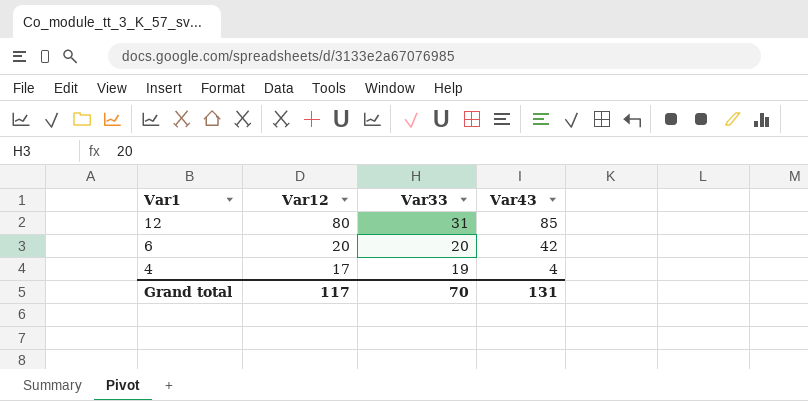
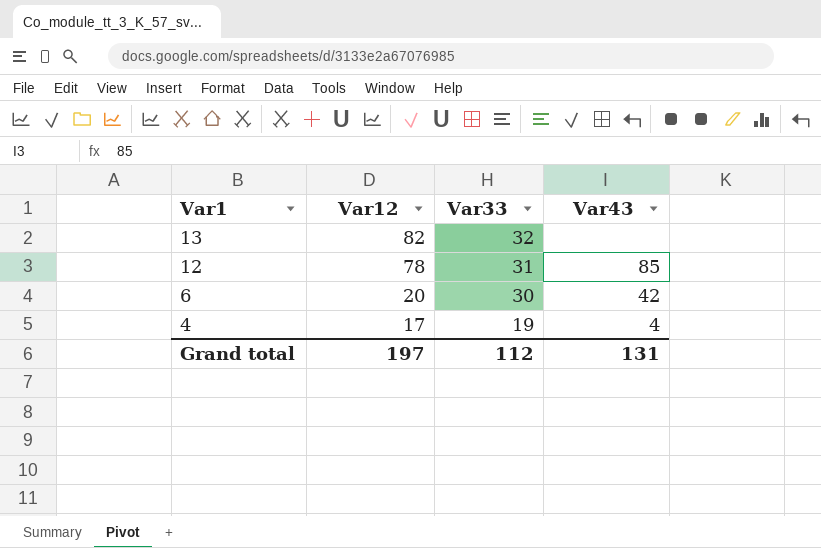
row 13: none -> 82 | 32 | none
12 | Var12: 80 -> 78
6 | Var33: 20 -> 30
Grand total | Var12: 117 -> 197
Grand total | Var33: 70 -> 112

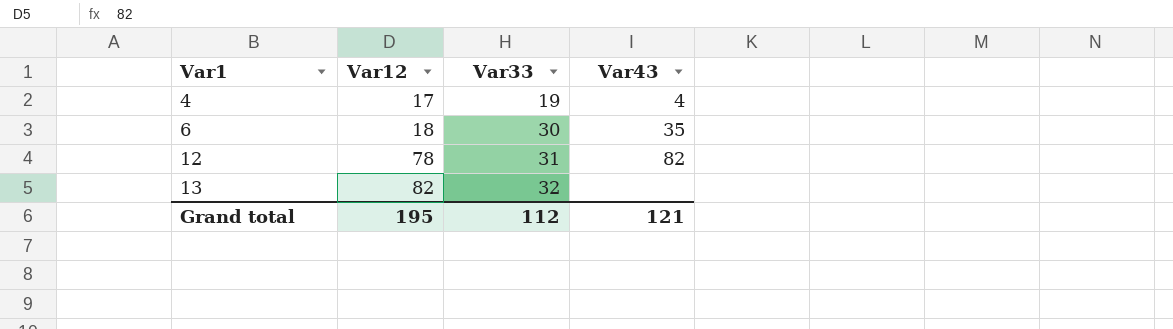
row order: Var1 descending -> Var1 ascending
6 | Var12: 20 -> 18
6 | Var43: 42 -> 35
12 | Var43: 85 -> 82
Grand total | Var12: 197 -> 195
Grand total | Var43: 131 -> 121

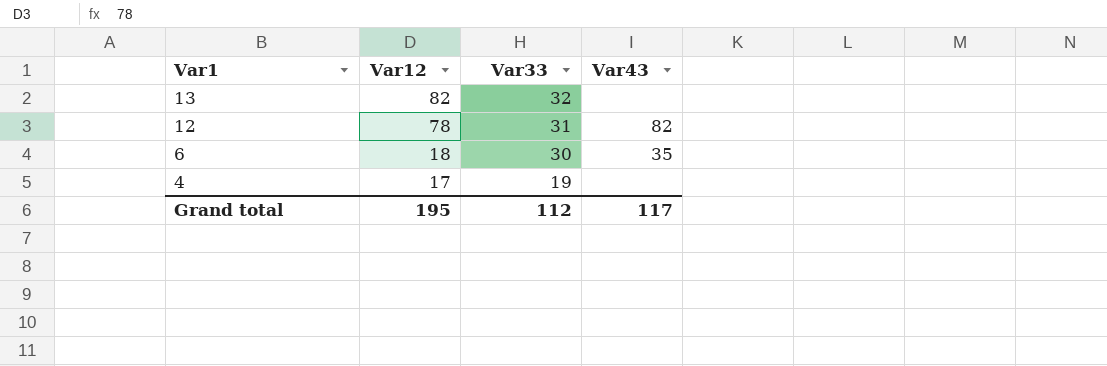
row order: Var1 ascending -> Var1 descending
4 | Var43: 4 -> none
Grand total | Var43: 121 -> 117

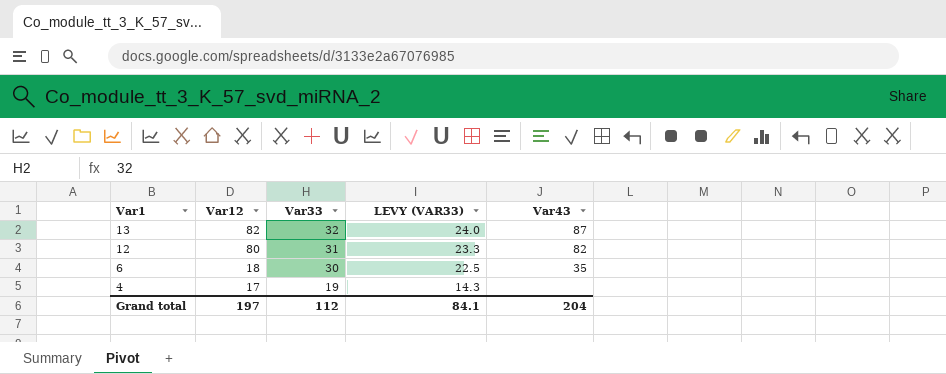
column LEVY (VAR33) | formula: none -> [Var33] * 0.75
13 | Var43: none -> 87
12 | Var12: 78 -> 80
Grand total | Var12: 195 -> 197
Grand total | Var43: 117 -> 204

